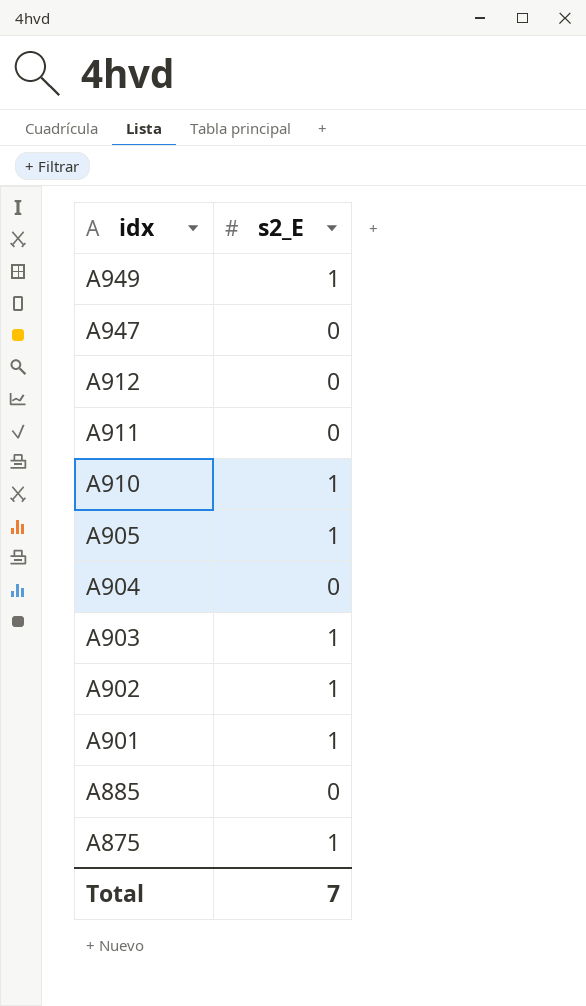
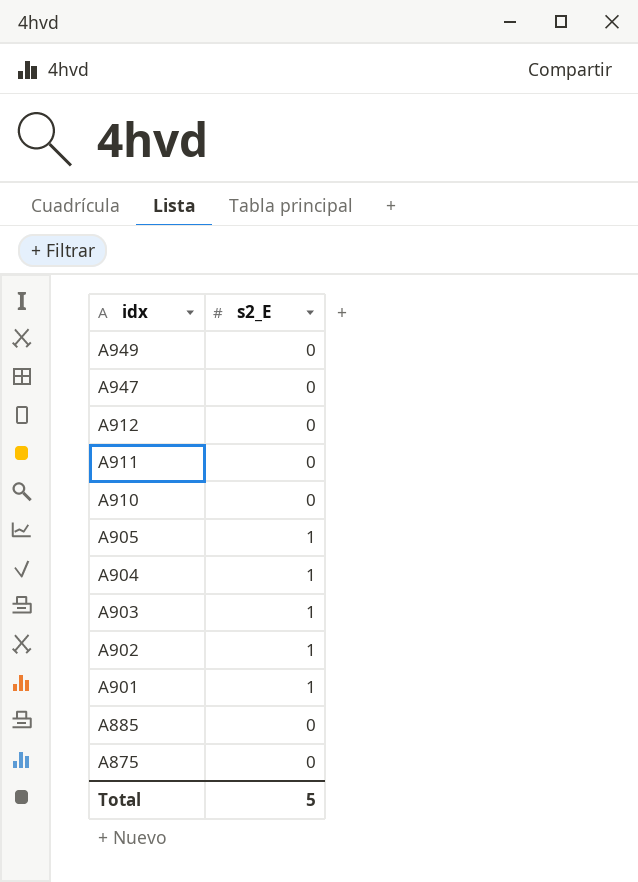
A949 | s2_E: 1 -> 0
A910 | s2_E: 1 -> 0
A904 | s2_E: 0 -> 1
A875 | s2_E: 1 -> 0
Total | s2_E: 7 -> 5

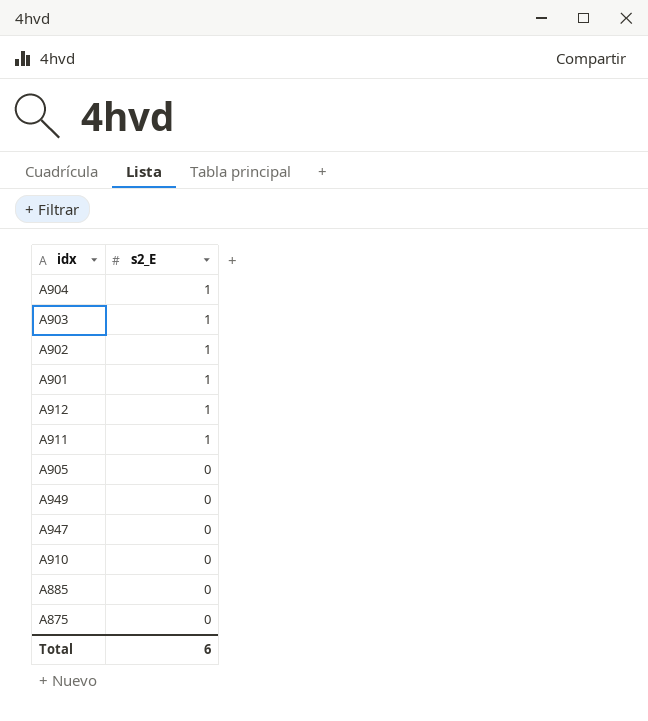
row order: idx descending -> s2_E descending
A912 | s2_E: 0 -> 1
A911 | s2_E: 0 -> 1
A905 | s2_E: 1 -> 0
Total | s2_E: 5 -> 6

